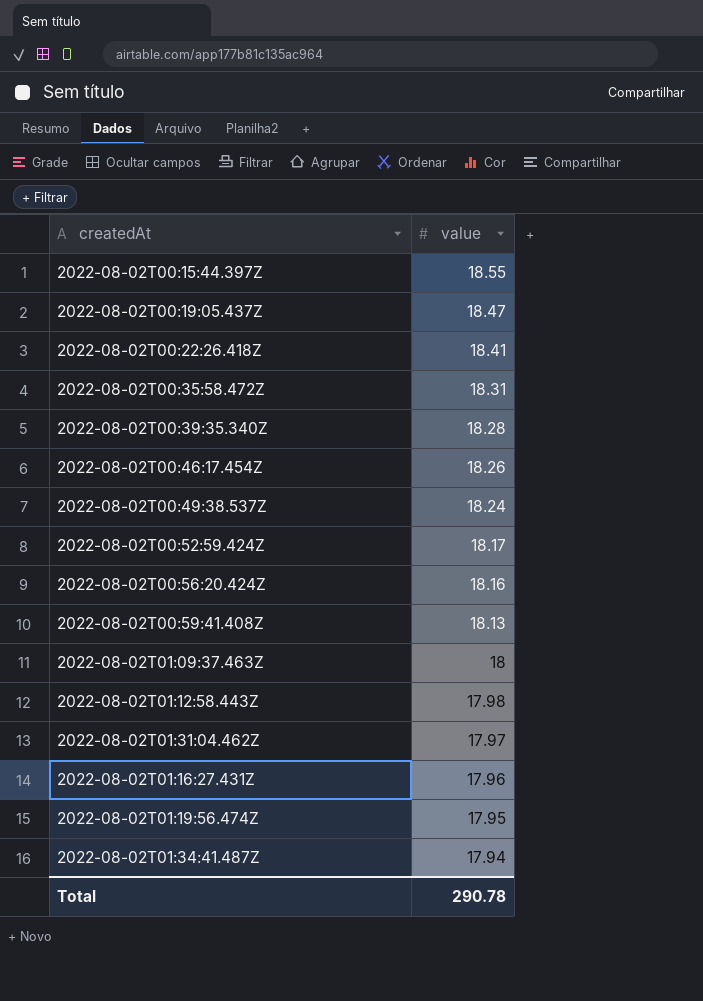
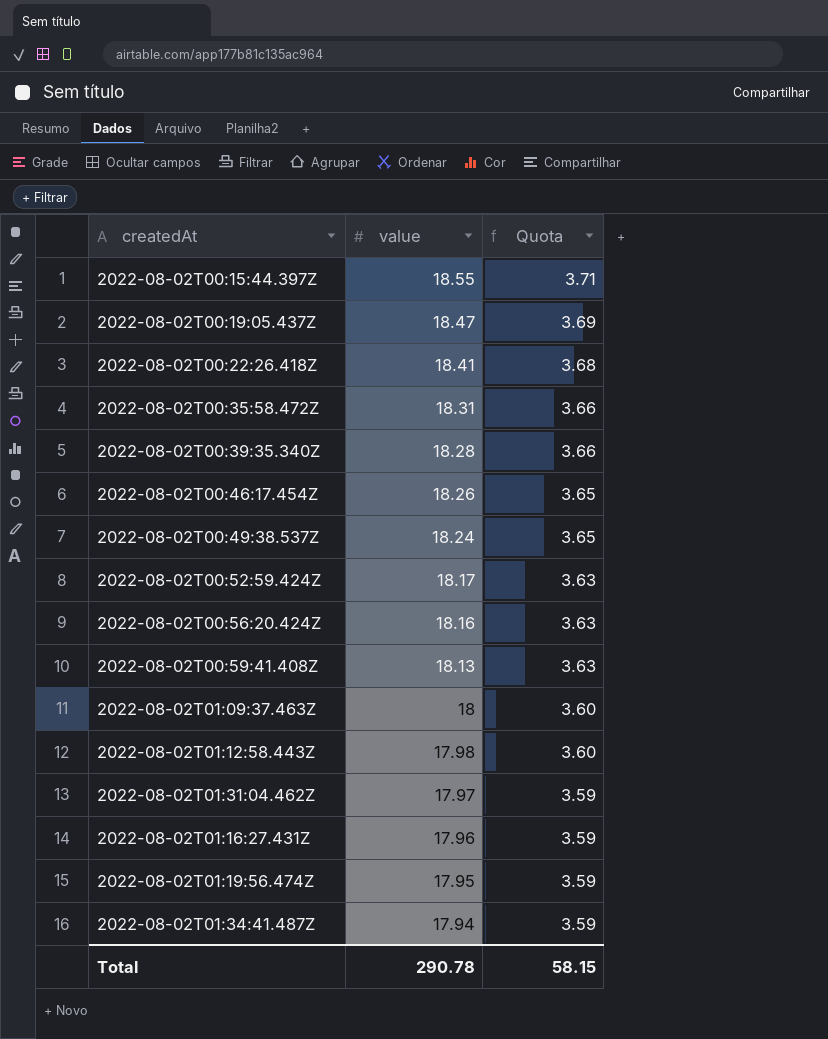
column Quota | formula: none -> [value] * 0.2

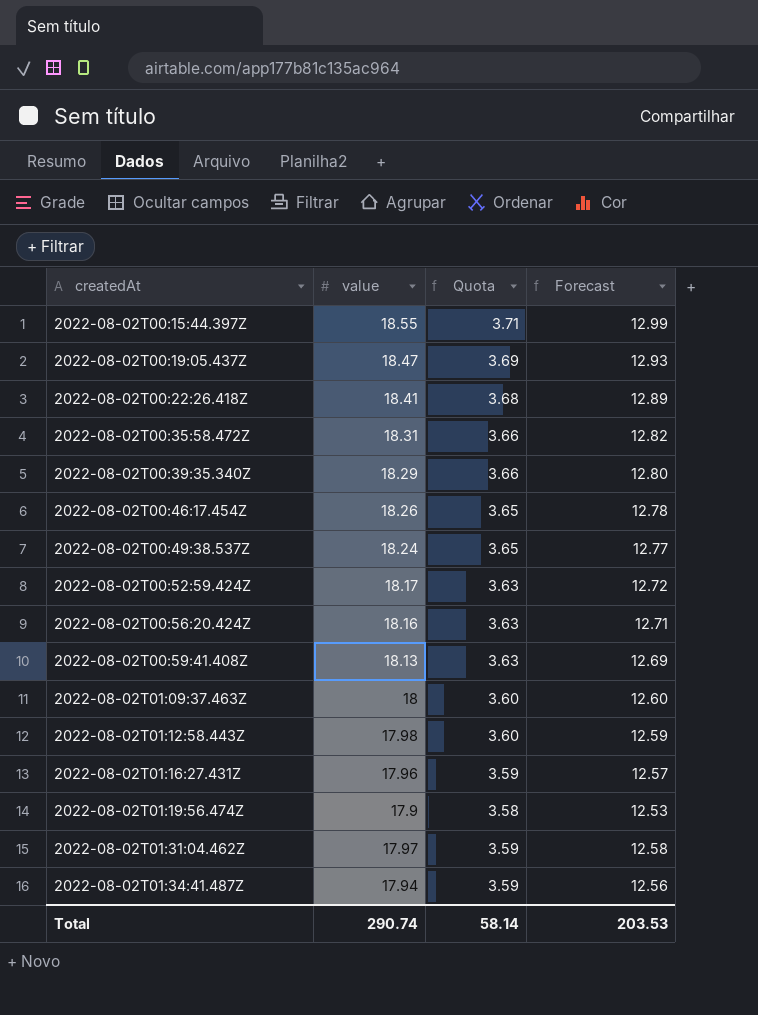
row order: value descending -> createdAt ascending
column Forecast | formula: none -> [value] * 0.7
2022-08-02T00:39:35.340Z | value: 18.28 -> 18.29
2022-08-02T01:19:56.474Z | value: 17.95 -> 17.9
2022-08-02T01:19:56.474Z | Quota: 3.59 -> 3.58
Total | value: 290.78 -> 290.74
Total | Quota: 58.15 -> 58.14

